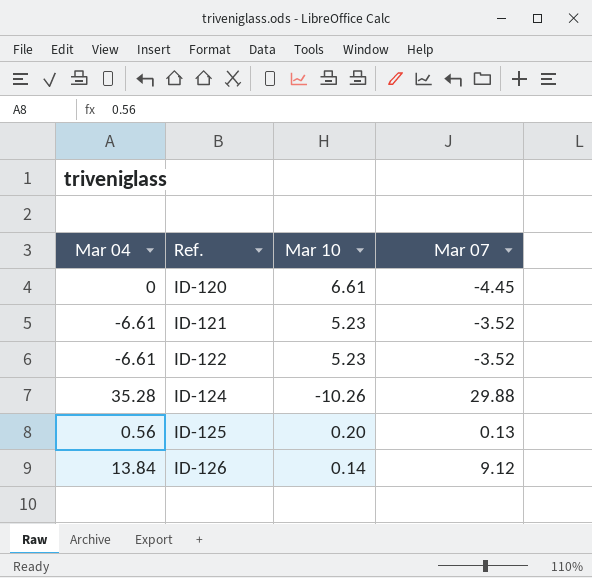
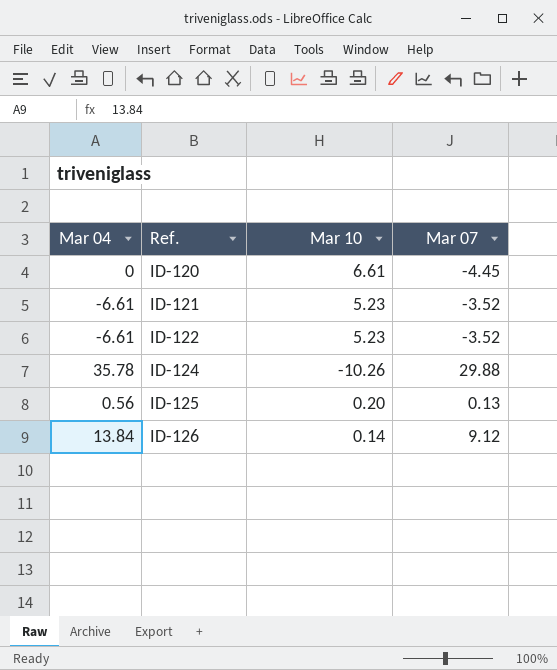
ID-124 | Mar 04: 35.28 -> 35.78

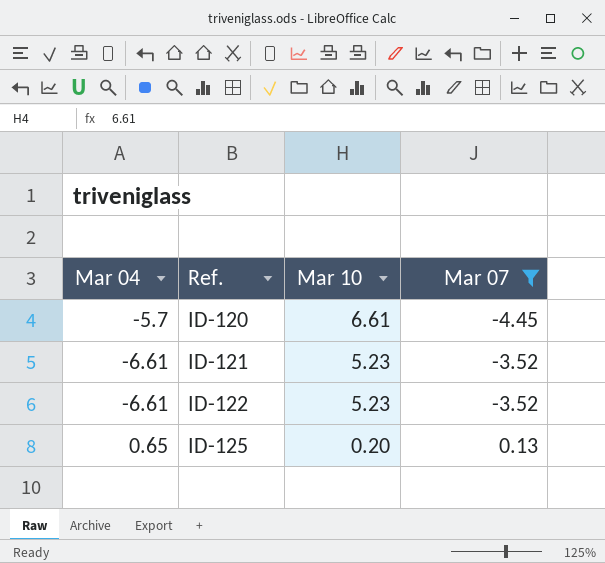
filter: none -> Mar 07 <= 0.13
ID-120 | Mar 04: 0 -> -5.7
ID-125 | Mar 04: 0.56 -> 0.65

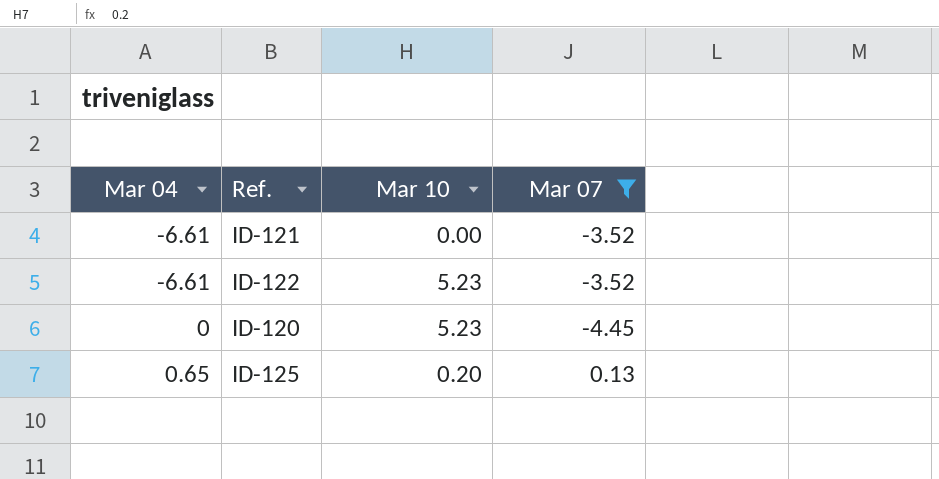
row order: Ref. ascending -> Mar 04 ascending
ID-121 | Mar 10: 5.23 -> 0.00
ID-120 | Mar 04: -5.7 -> 0
ID-120 | Mar 10: 6.61 -> 5.23

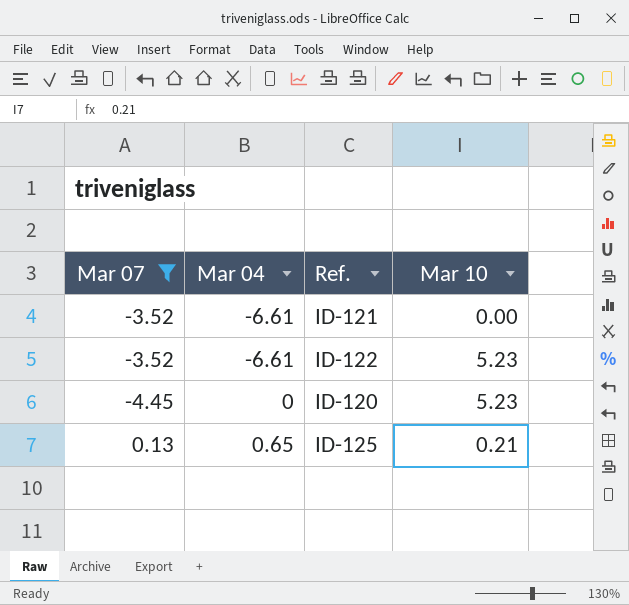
column Mar 07 | position: 4 -> 1
ID-125 | Mar 10: 0.20 -> 0.21

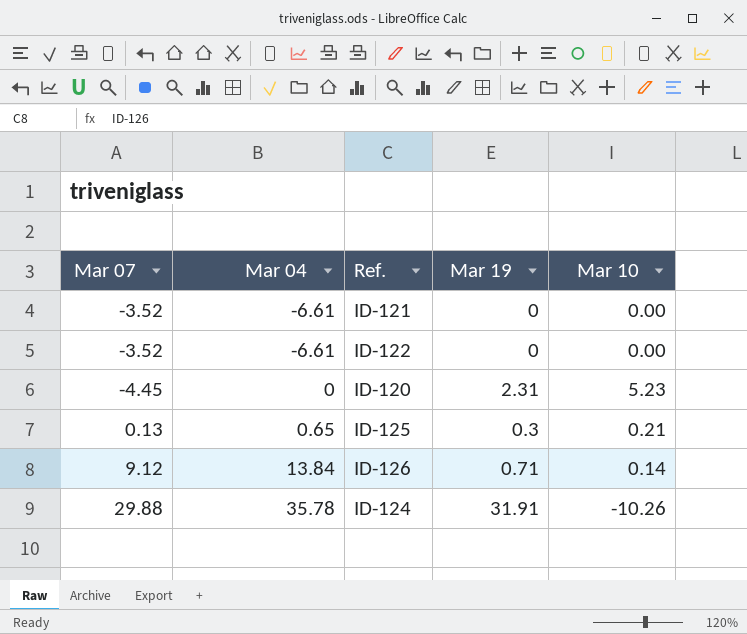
filter: Mar 07 <= 0.13 -> none
column Mar 19 | position: none -> 4
ID-122 | Mar 10: 5.23 -> 0.00

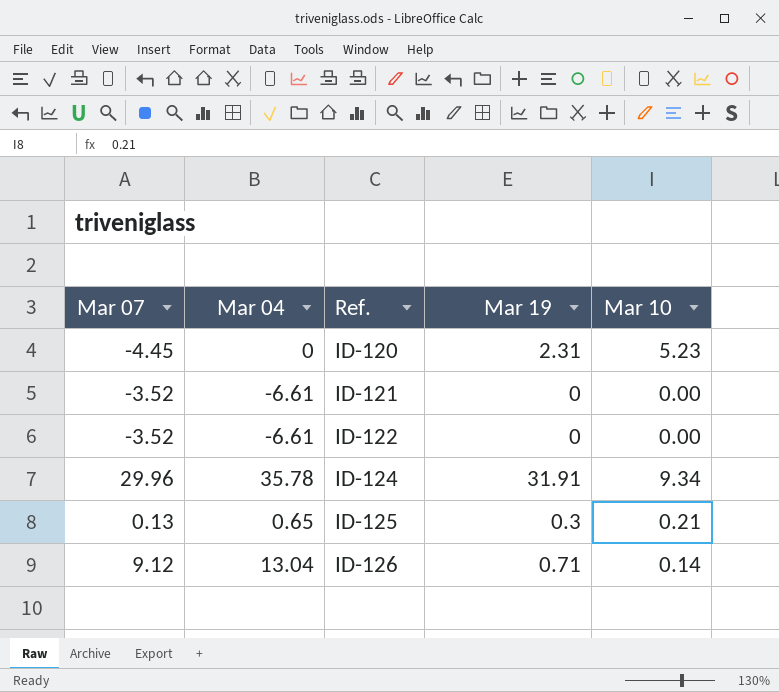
row order: Mar 04 ascending -> Ref. ascending
ID-124 | Mar 07: 29.88 -> 29.96
ID-124 | Mar 10: -10.26 -> 9.34
ID-126 | Mar 04: 13.84 -> 13.04

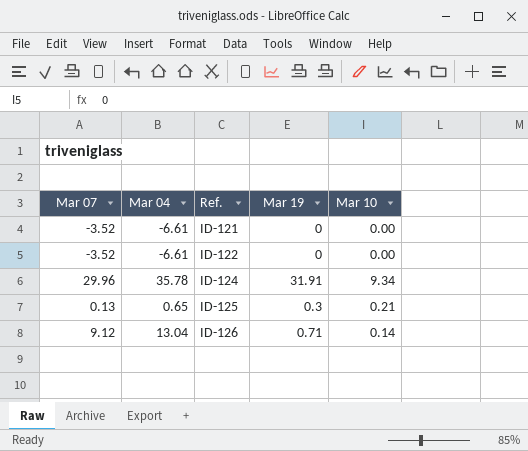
row ID-120: -4.45 | 0 | 2.31 | 5.23 -> none

